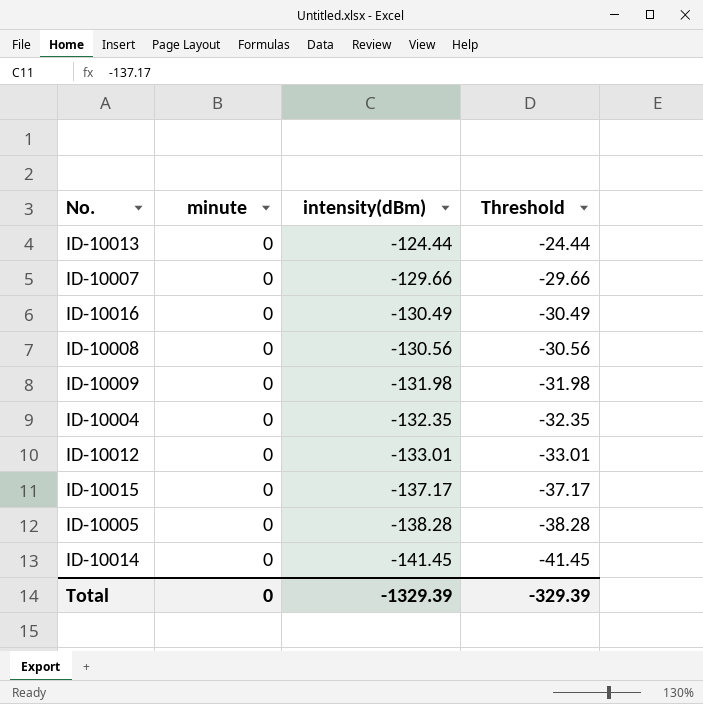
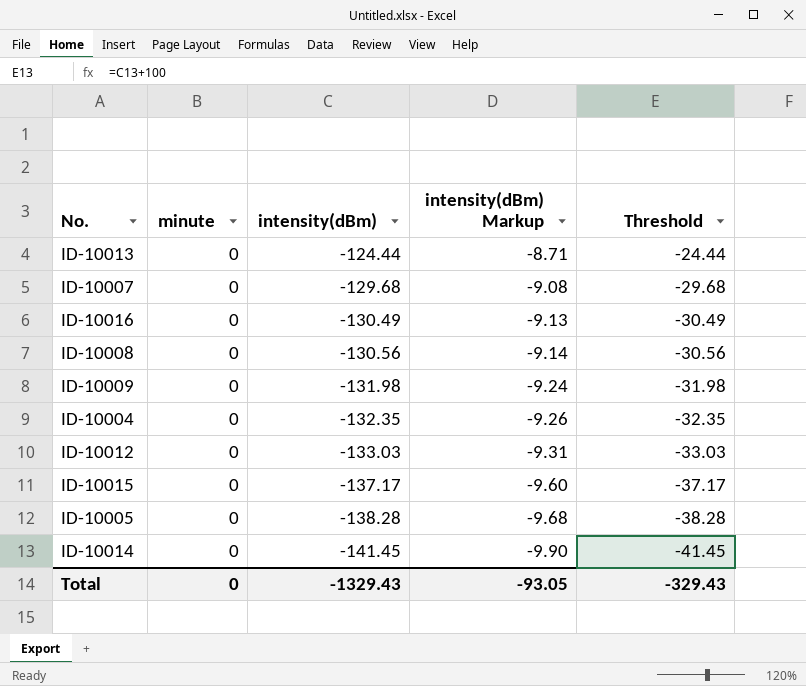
column intensity(dBm) Markup | formula: none -> [intensity(dBm)] * 0.07
ID-10007 | intensity(dBm): -129.66 -> -129.68
ID-10007 | Threshold: -29.66 -> -29.68
ID-10012 | intensity(dBm): -133.01 -> -133.03
ID-10012 | Threshold: -33.01 -> -33.03
Total | intensity(dBm): -1329.39 -> -1329.43
Total | Threshold: -329.39 -> -329.43

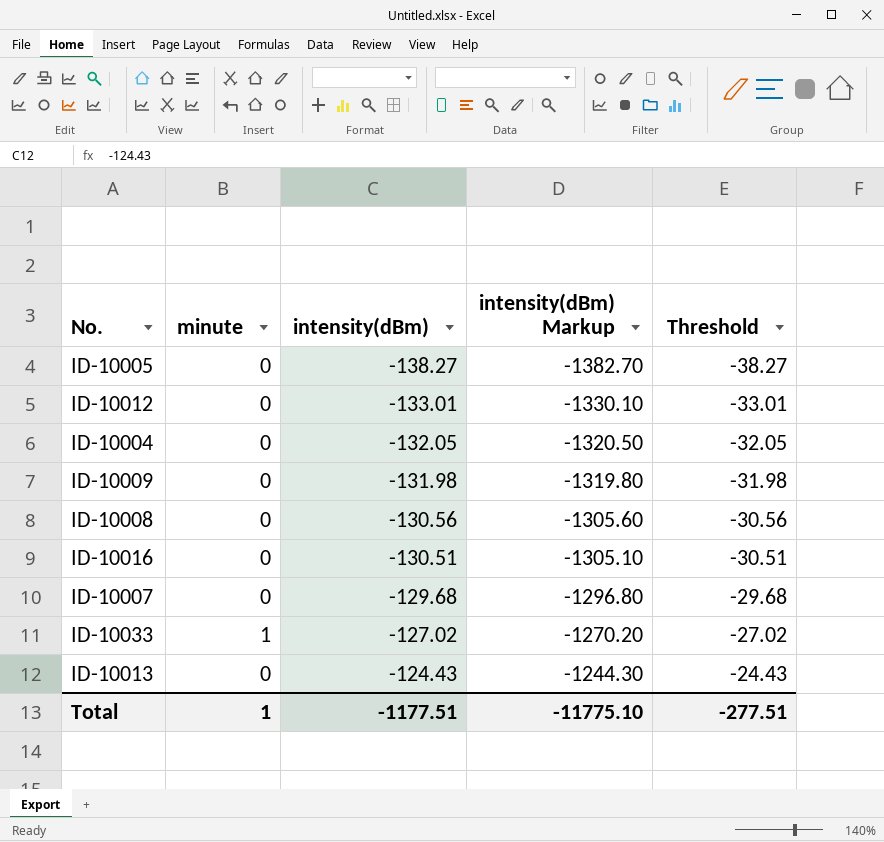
row order: intensity(dBm) descending -> intensity(dBm) ascending
column intensity(dBm) Markup | formula: [intensity(dBm)] * 0.07 -> [intensity(dBm)] * 10
row ID-10015: 0 | -137.17 | -9.60 | -37.17 -> none
row ID-10014: 0 | -141.45 | -9.90 | -41.45 -> none
ID-10005 | intensity(dBm): -138.28 -> -138.27
ID-10005 | Threshold: -38.28 -> -38.27
ID-10012 | intensity(dBm): -133.03 -> -133.01
ID-10012 | Threshold: -33.03 -> -33.01
ID-10004 | intensity(dBm): -132.35 -> -132.05
ID-10004 | Threshold: -32.35 -> -32.05
ID-10016 | intensity(dBm): -130.49 -> -130.51
ID-10016 | Threshold: -30.49 -> -30.51
row ID-10033: none -> 1 | -127.02 | -1270.20 | -27.02
ID-10013 | intensity(dBm): -124.44 -> -124.43
ID-10013 | Threshold: -24.44 -> -24.43
Total | minute: 0 -> 1
Total | intensity(dBm): -1329.43 -> -1177.51
Total | intensity(dBm) Markup: -93.05 -> -11775.10
Total | Threshold: -329.43 -> -277.51

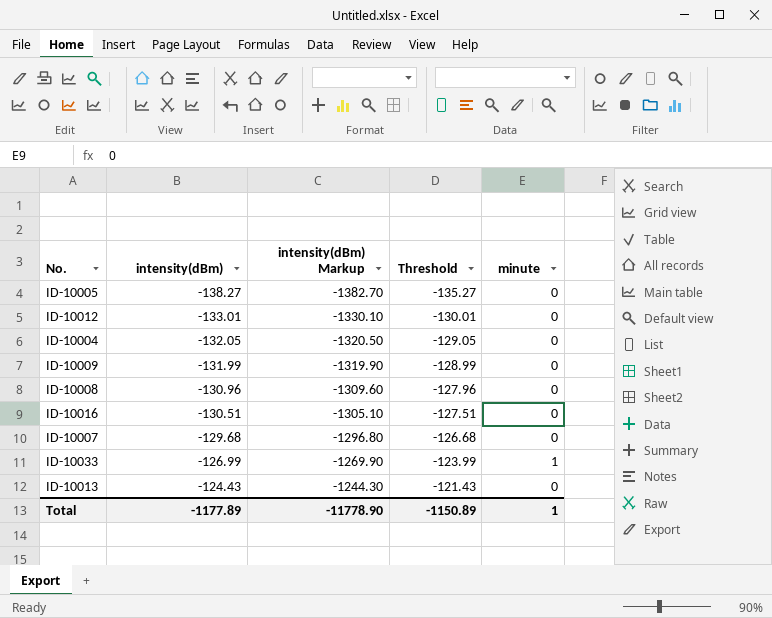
column Threshold | formula: [intensity(dBm)] + 100 -> [intensity(dBm)] + 3
column minute | position: 2 -> 5
ID-10009 | intensity(dBm): -131.98 -> -131.99
ID-10009 | intensity(dBm) Markup: -1319.80 -> -1319.90
ID-10008 | intensity(dBm): -130.56 -> -130.96
ID-10008 | intensity(dBm) Markup: -1305.60 -> -1309.60
ID-10033 | intensity(dBm): -127.02 -> -126.99
ID-10033 | intensity(dBm) Markup: -1270.20 -> -1269.90
Total | intensity(dBm): -1177.51 -> -1177.89
Total | intensity(dBm) Markup: -11775.10 -> -11778.90
Total | Threshold: -277.51 -> -1150.89

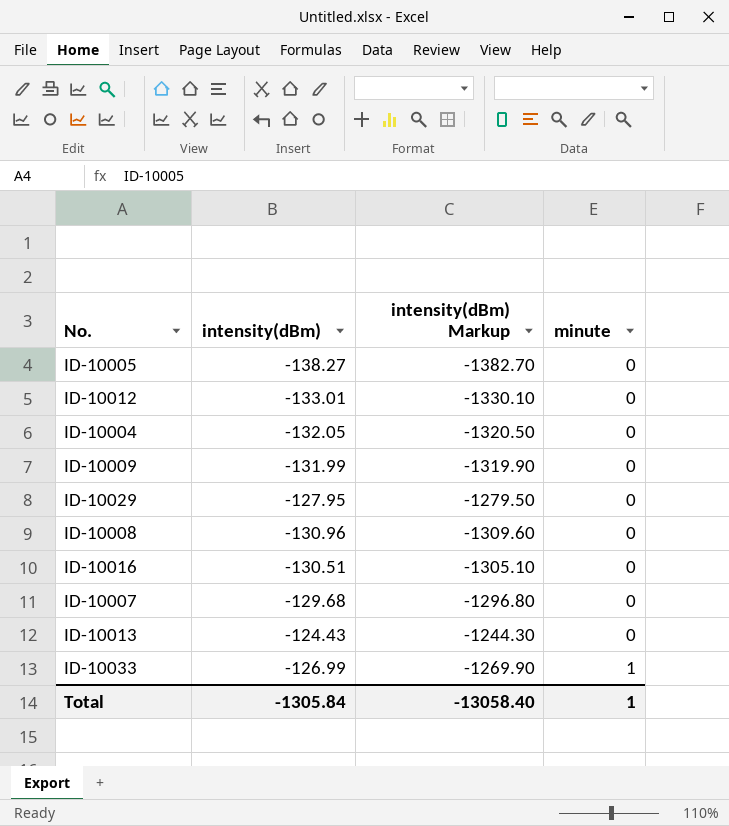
row order: intensity(dBm) ascending -> minute ascending
column Threshold | formula: [intensity(dBm)] + 3 -> none
row ID-10029: none -> -127.95 | -1279.50 | 0
Total | intensity(dBm): -1177.89 -> -1305.84
Total | intensity(dBm) Markup: -11778.90 -> -13058.40

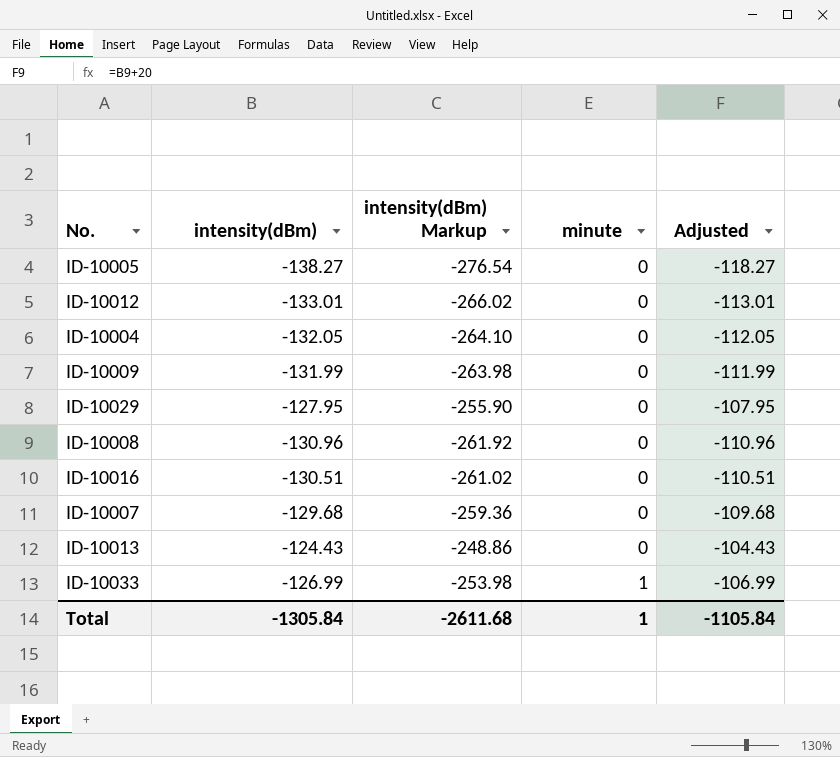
column intensity(dBm) Markup | formula: [intensity(dBm)] * 10 -> [intensity(dBm)] * 2
column Adjusted | formula: none -> [intensity(dBm)] + 20
Total | intensity(dBm) Markup: -13058.40 -> -2611.68

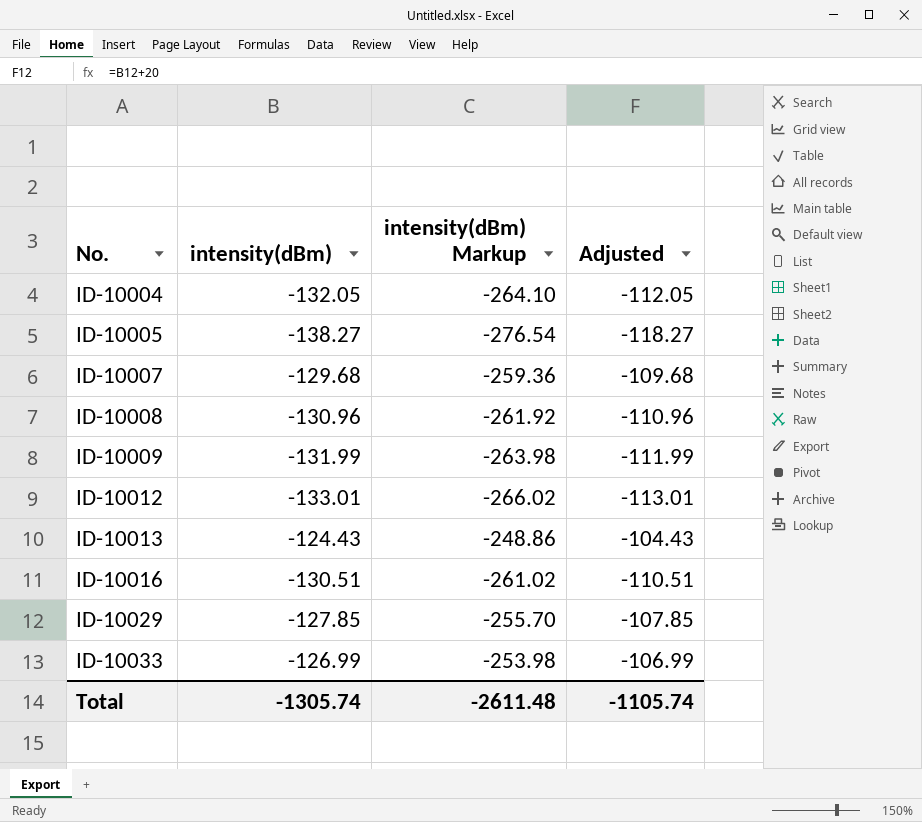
row order: minute ascending -> No. ascending
column minute | position: 4 -> none
ID-10029 | intensity(dBm): -127.95 -> -127.85
ID-10029 | intensity(dBm) Markup: -255.90 -> -255.70
ID-10029 | Adjusted: -107.95 -> -107.85
Total | intensity(dBm): -1305.84 -> -1305.74
Total | intensity(dBm) Markup: -2611.68 -> -2611.48
Total | Adjusted: -1105.84 -> -1105.74

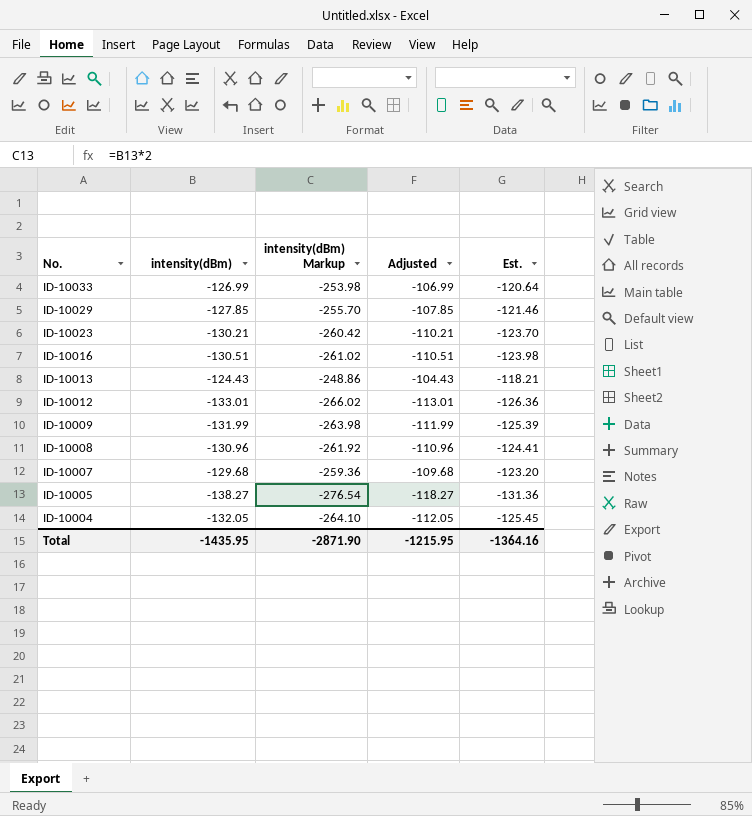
row order: No. ascending -> No. descending
column Est. | formula: none -> [intensity(dBm)] * 0.95
row ID-10023: none -> -130.21 | -260.42 | -110.21 | -123.70
Total | intensity(dBm): -1305.74 -> -1435.95
Total | intensity(dBm) Markup: -2611.48 -> -2871.90
Total | Adjusted: -1105.74 -> -1215.95

